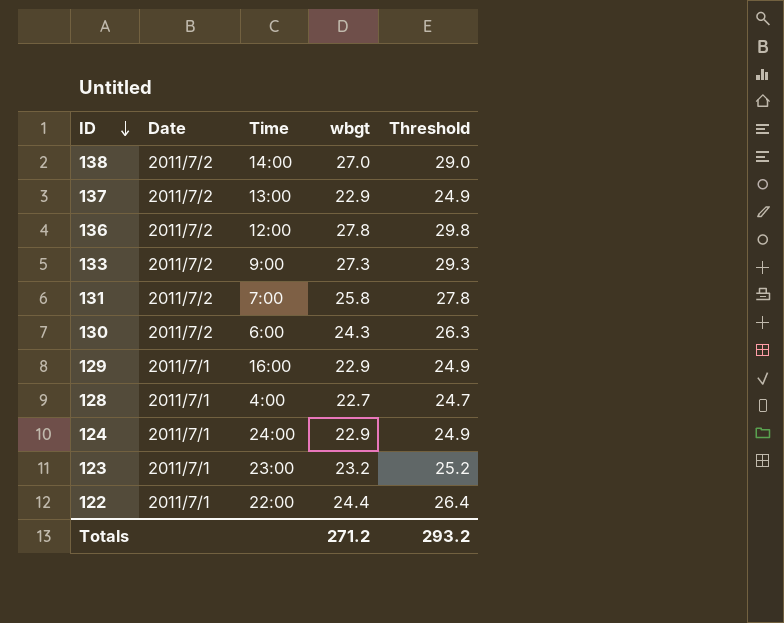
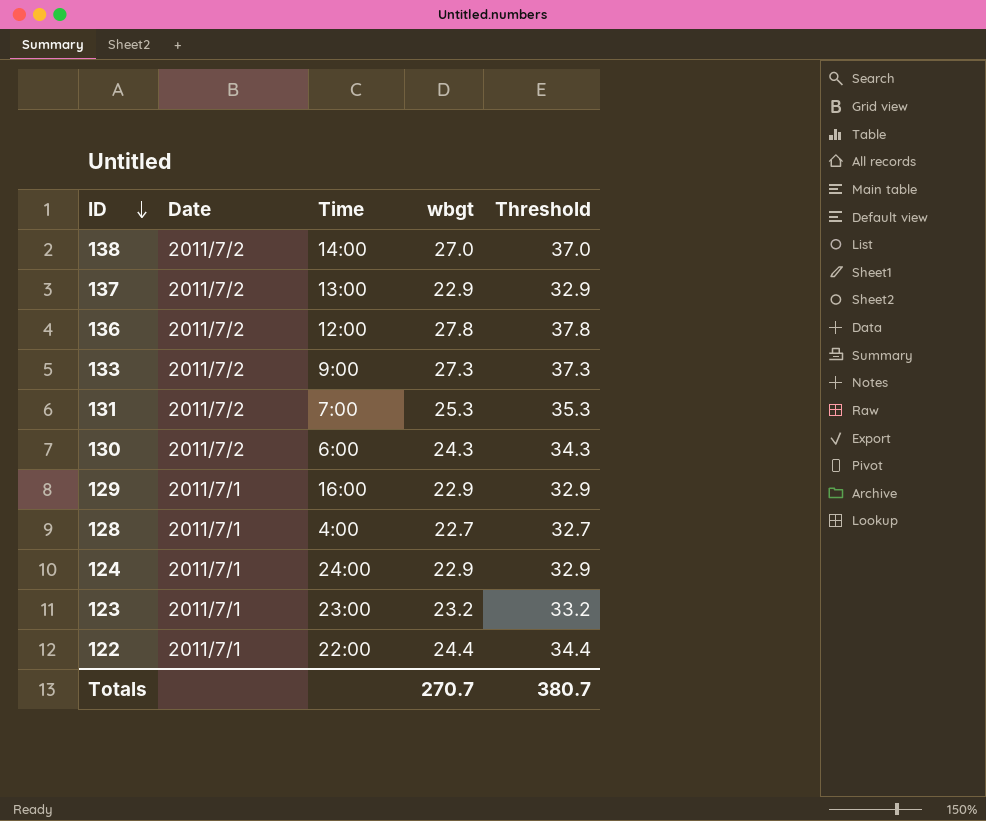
column Threshold | formula: [wbgt] + 2 -> [wbgt] + 10
131 | wbgt: 25.8 -> 25.3
Totals | wbgt: 271.2 -> 270.7
Totals | Threshold: 293.2 -> 380.7

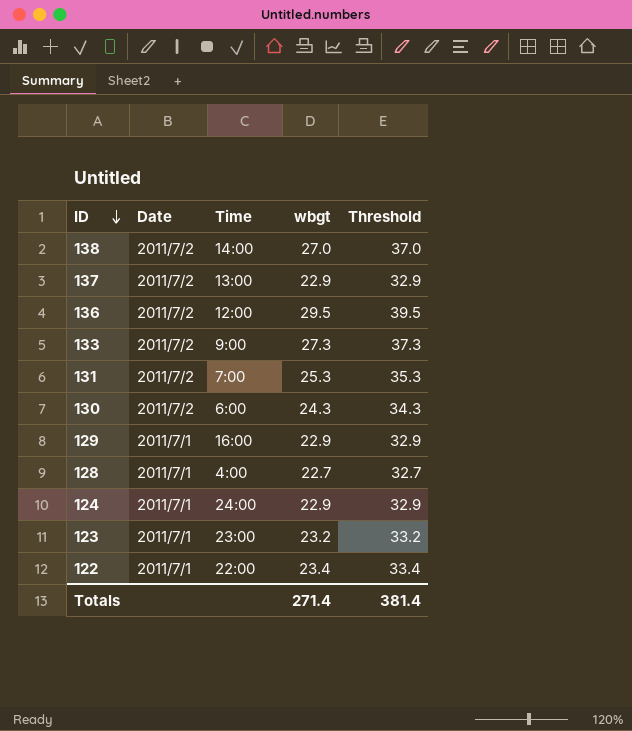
136 | wbgt: 27.8 -> 29.5
136 | Threshold: 37.8 -> 39.5
122 | wbgt: 24.4 -> 23.4
122 | Threshold: 34.4 -> 33.4
Totals | wbgt: 270.7 -> 271.4
Totals | Threshold: 380.7 -> 381.4

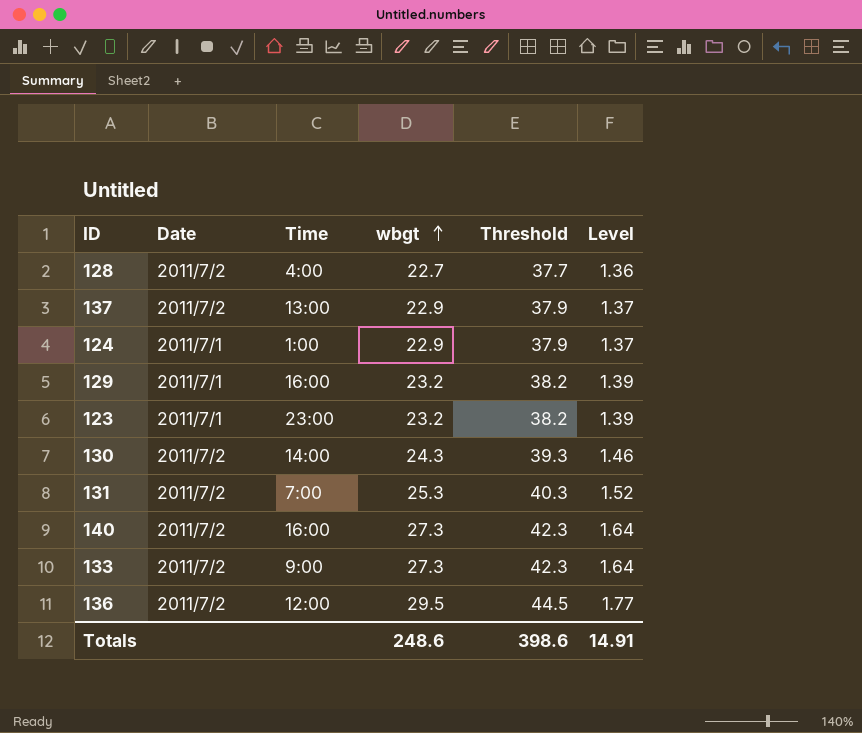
row order: ID descending -> wbgt ascending
column Threshold | formula: [wbgt] + 10 -> [wbgt] + 15
column Level | formula: none -> [wbgt] * 0.06
row 138: 2011/7/2 | 14:00 | 27.0 | 37.0 -> none
row 122: 2011/7/1 | 22:00 | 23.4 | 33.4 -> none
128 | Date: 2011/7/1 -> 2011/7/2
124 | Time: 24:00 -> 1:00
129 | wbgt: 22.9 -> 23.2
130 | Time: 6:00 -> 14:00
row 140: none -> 2011/7/2 | 16:00 | 27.3 | 42.3 | 1.64
Totals | wbgt: 271.4 -> 248.6
Totals | Threshold: 381.4 -> 398.6

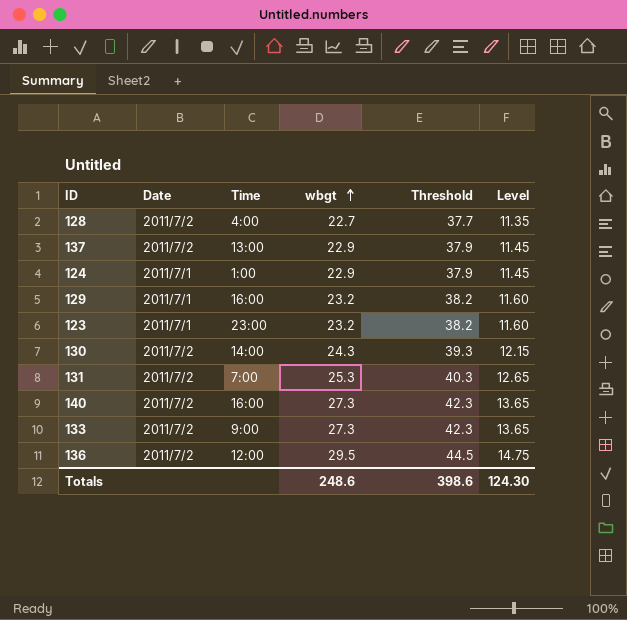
column Level | formula: [wbgt] * 0.06 -> [wbgt] * 0.5
Totals | Level: 14.91 -> 124.30

